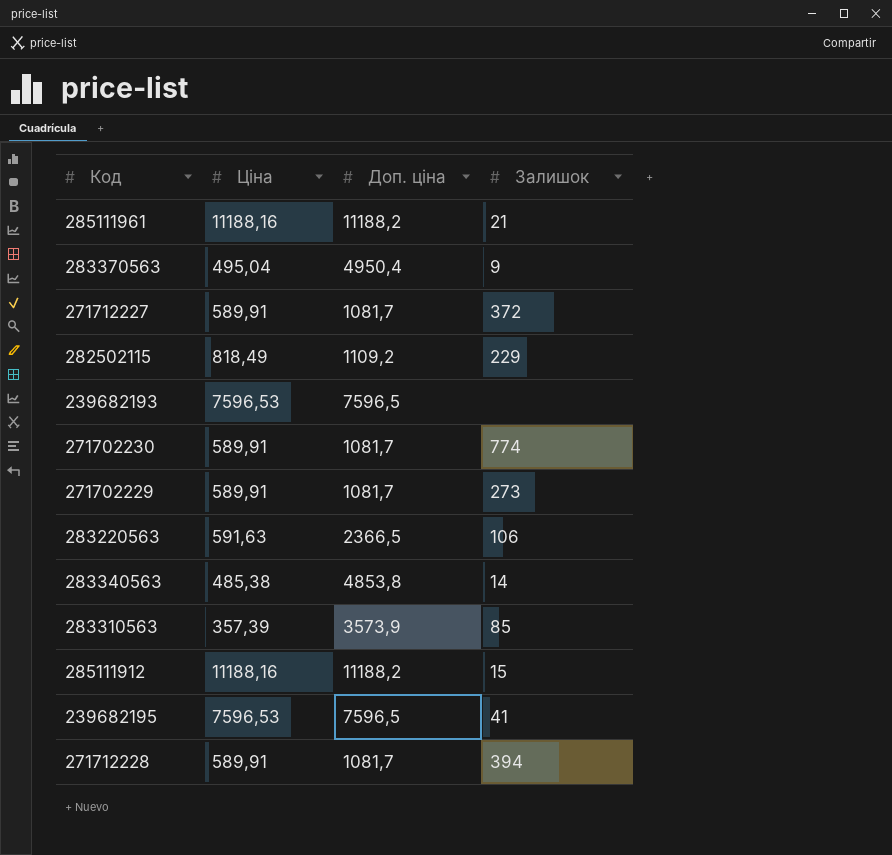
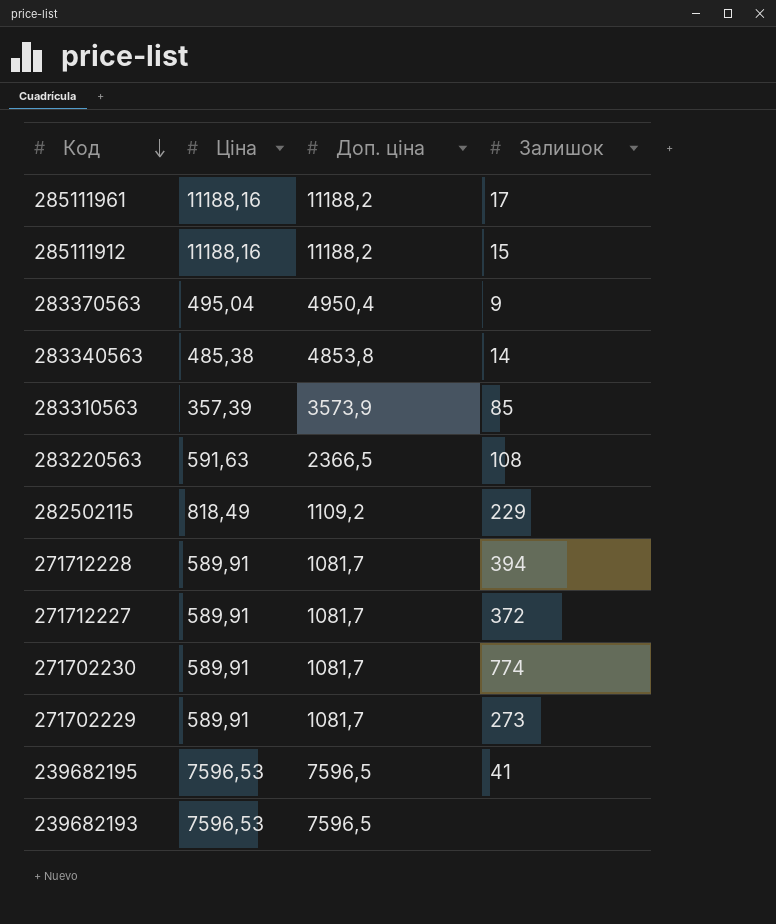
row order: none -> Код descending
285111961 | Залишок: 21 -> 17
283220563 | Залишок: 106 -> 108

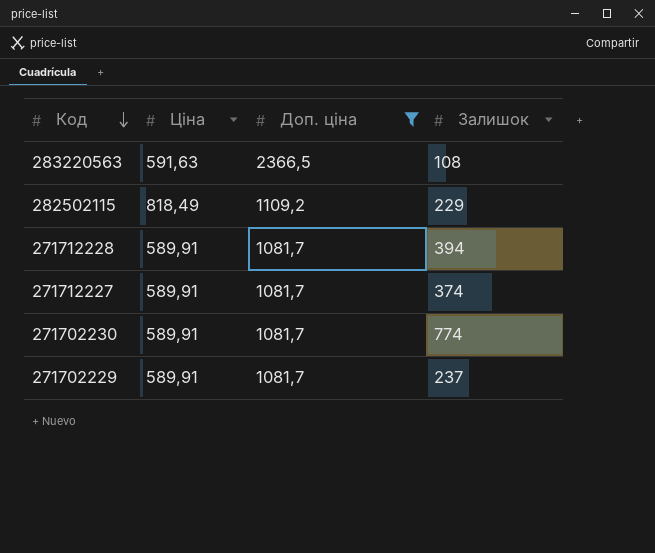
filter: none -> Доп. ціна <= 2366,5
271712227 | Залишок: 372 -> 374
271702229 | Залишок: 273 -> 237

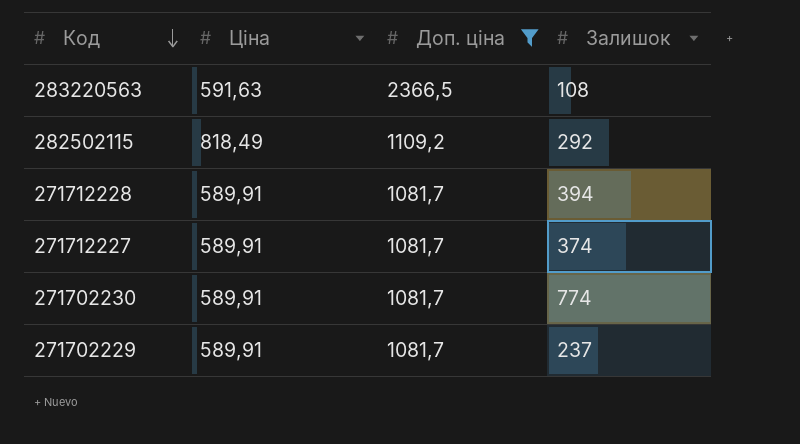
282502115 | Залишок: 229 -> 292

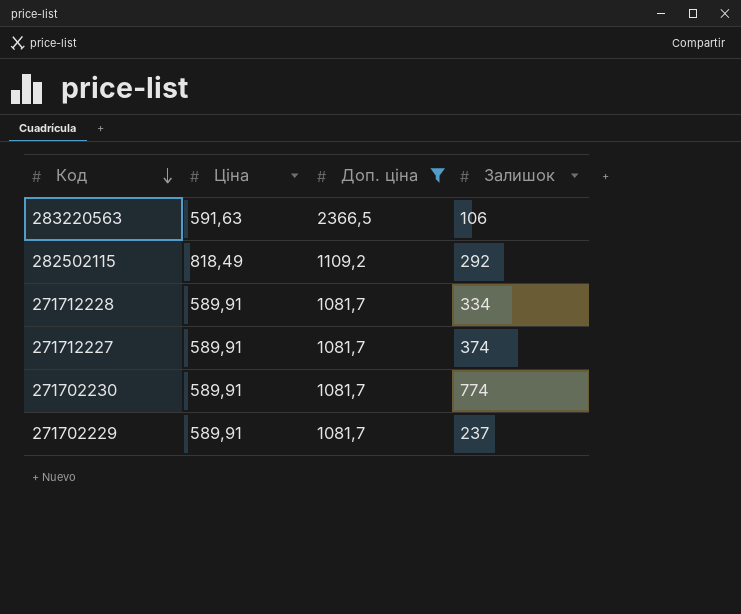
283220563 | Залишок: 108 -> 106
271712228 | Залишок: 394 -> 334

